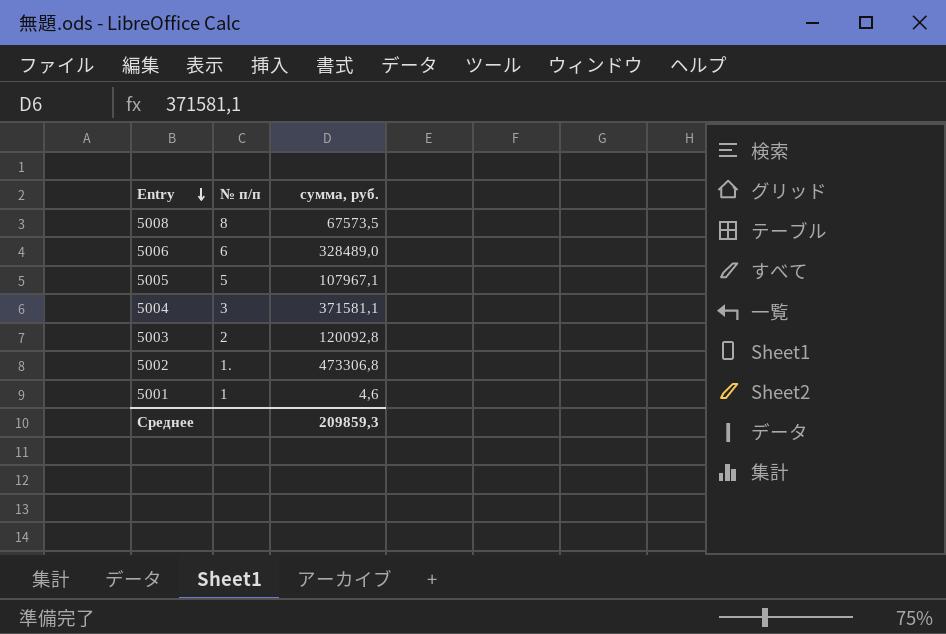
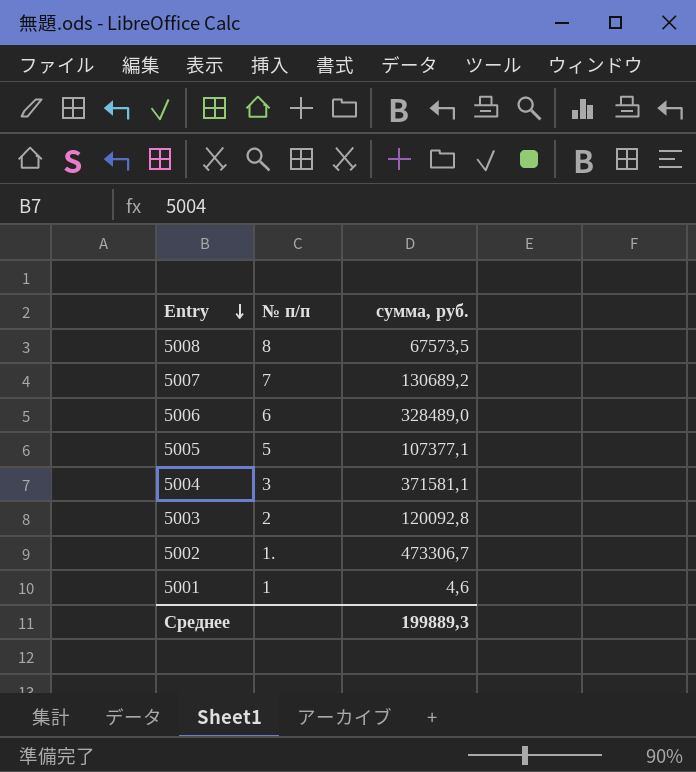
row 5007: none -> 7 | 130689,2
5005 | сумма, руб.: 107967,1 -> 107377,1
5002 | сумма, руб.: 473306,8 -> 473306,7
Среднее | сумма, руб.: 209859,3 -> 199889,3

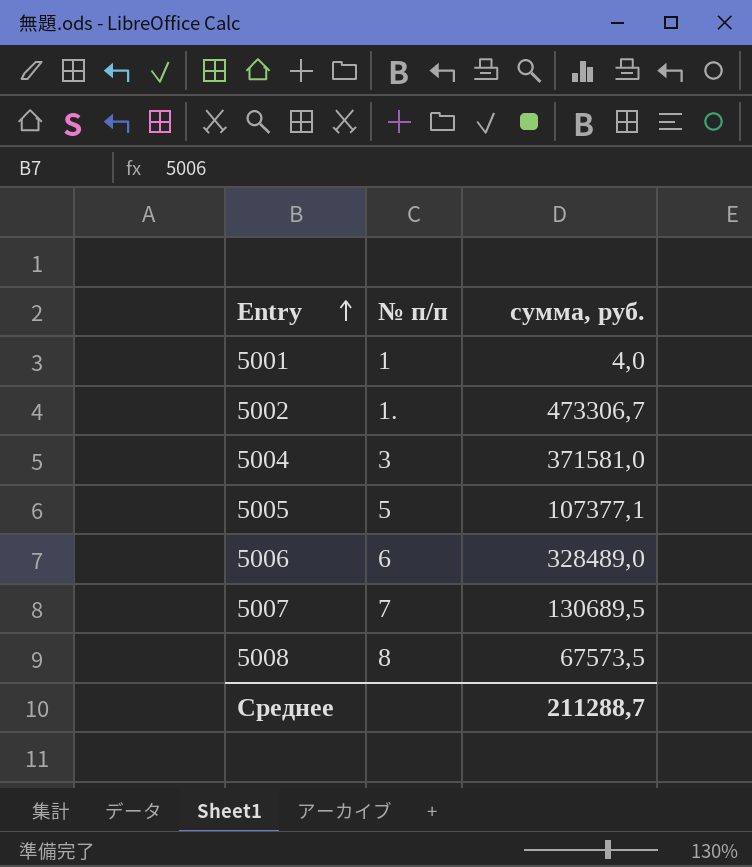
row order: Entry descending -> Entry ascending
row 5003: 2 | 120092,8 -> none
5001 | сумма, руб.: 4,6 -> 4,0
5004 | сумма, руб.: 371581,1 -> 371581,0
5007 | сумма, руб.: 130689,2 -> 130689,5
Среднее | сумма, руб.: 199889,3 -> 211288,7

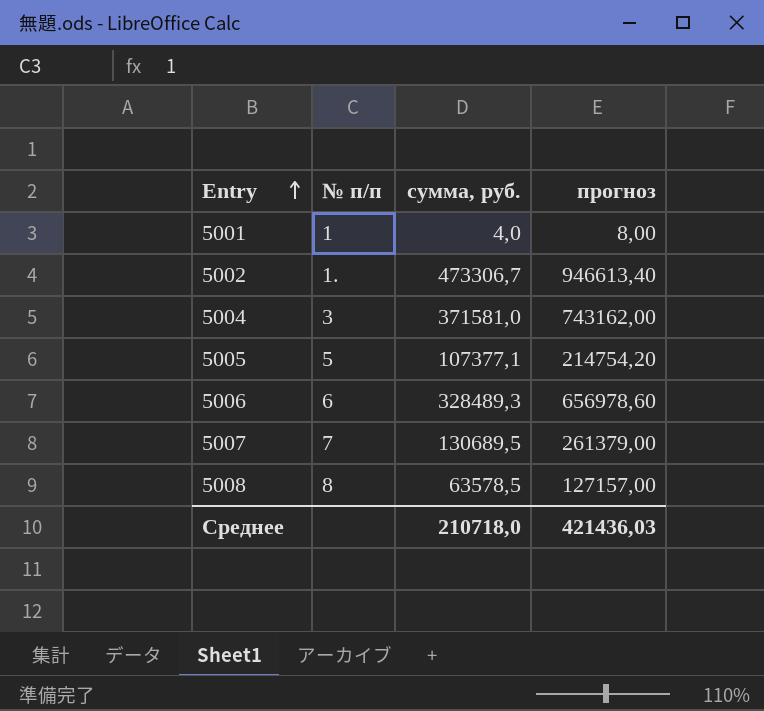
column прогноз | formula: none -> [сумма, руб.] * 2
5006 | сумма, руб.: 328489,0 -> 328489,3
5008 | сумма, руб.: 67573,5 -> 63578,5
Среднее | сумма, руб.: 211288,7 -> 210718,0

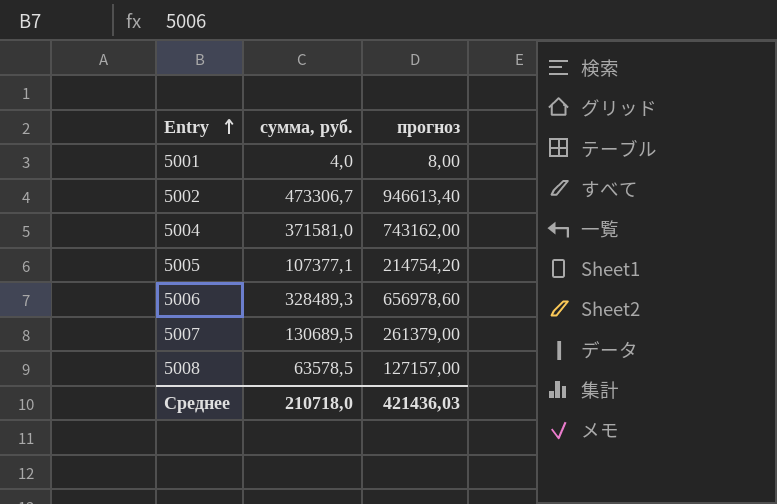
column № п/п | position: 2 -> none

